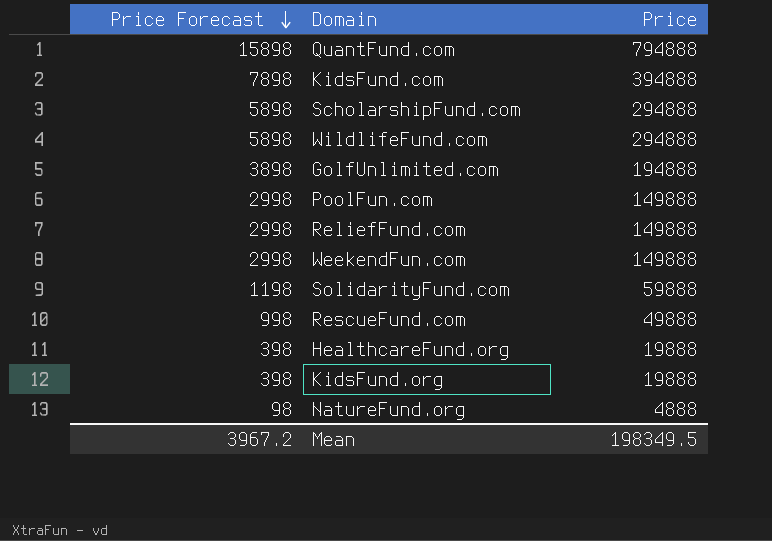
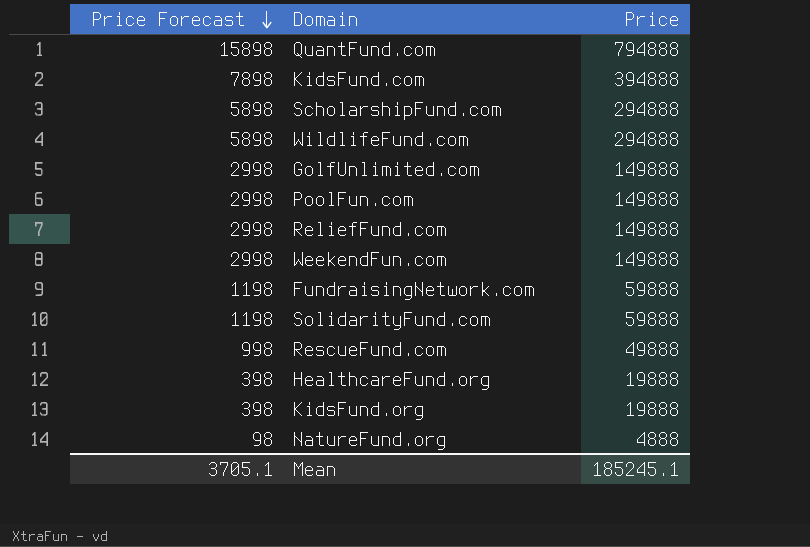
GolfUnlimited.com | Price Forecast: 3898 -> 2998
GolfUnlimited.com | Price: 194888 -> 149888
row FundraisingNetwork.com: none -> 1198 | 59888
Mean | Price Forecast: 3967.2 -> 3705.1
Mean | Price: 198349.5 -> 185245.1

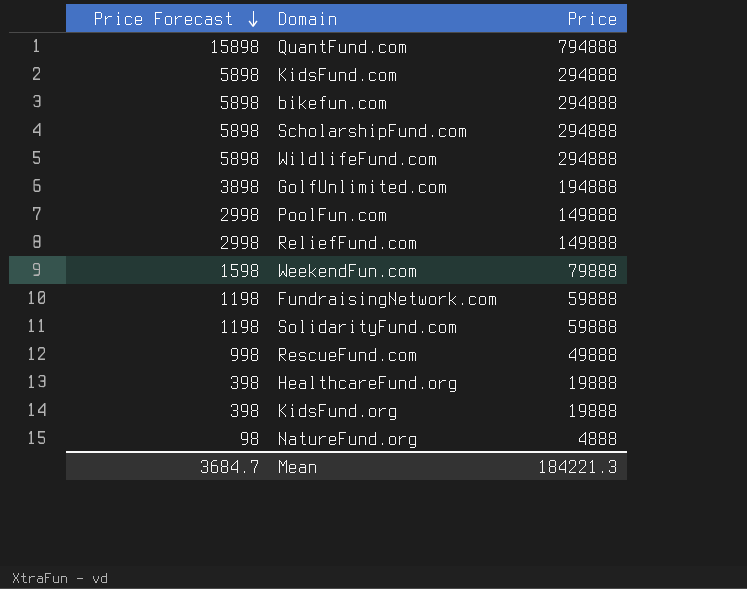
KidsFund.com | Price Forecast: 7898 -> 5898
KidsFund.com | Price: 394888 -> 294888
row bikefun.com: none -> 5898 | 294888
GolfUnlimited.com | Price Forecast: 2998 -> 3898
GolfUnlimited.com | Price: 149888 -> 194888
WeekendFun.com | Price Forecast: 2998 -> 1598
WeekendFun.com | Price: 149888 -> 79888
Mean | Price Forecast: 3705.1 -> 3684.7
Mean | Price: 185245.1 -> 184221.3

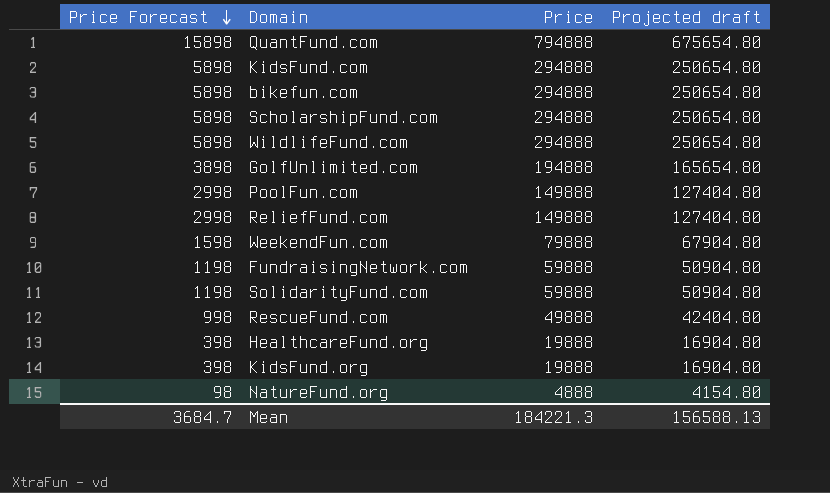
column Projected draft | formula: none -> [Price] * 0.85

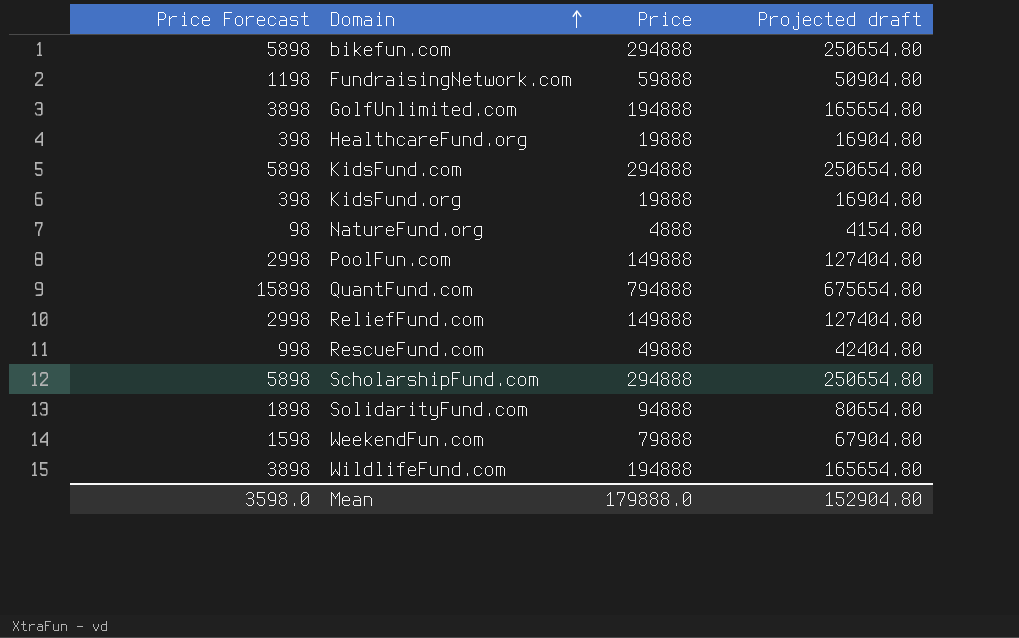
row order: Price Forecast descending -> Domain ascending
SolidarityFund.com | Price Forecast: 1198 -> 1898
SolidarityFund.com | Price: 59888 -> 94888
SolidarityFund.com | Projected draft: 50904.80 -> 80654.80
WildlifeFund.com | Price Forecast: 5898 -> 3898
WildlifeFund.com | Price: 294888 -> 194888
WildlifeFund.com | Projected draft: 250654.80 -> 165654.80
Mean | Price Forecast: 3684.7 -> 3598.0
Mean | Price: 184221.3 -> 179888.0
Mean | Projected draft: 156588.13 -> 152904.80

